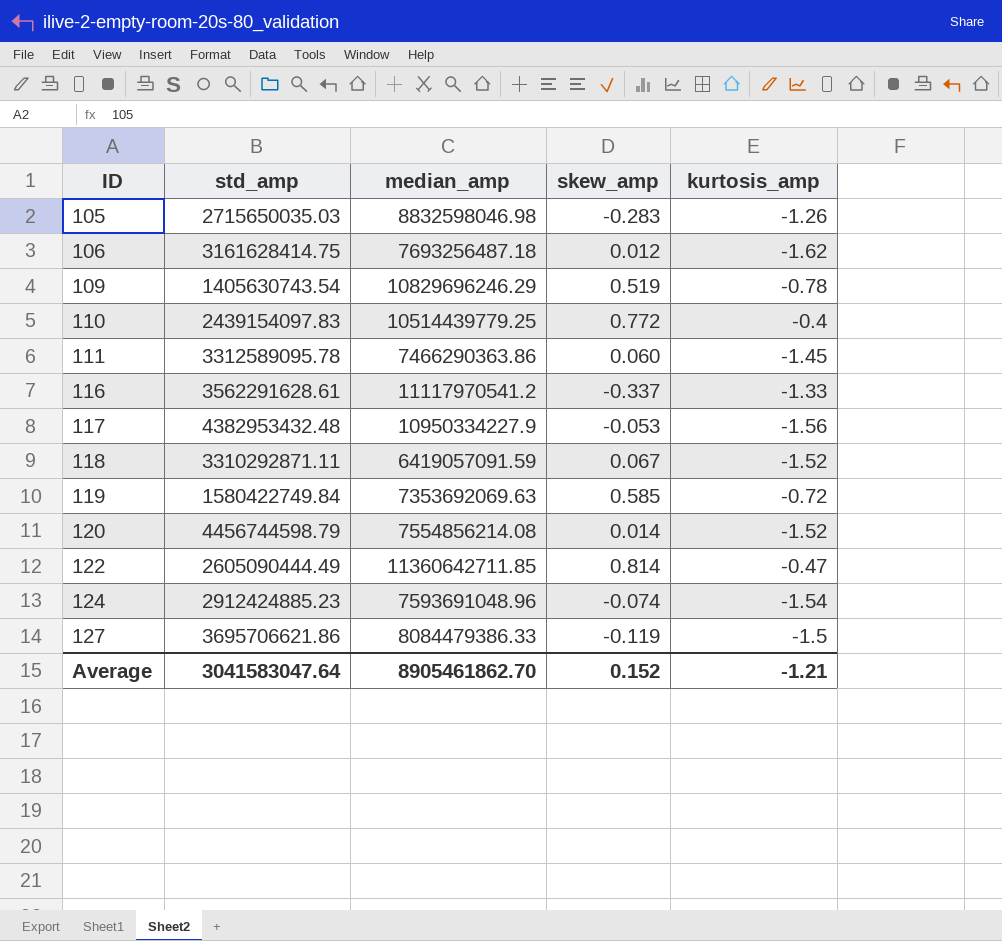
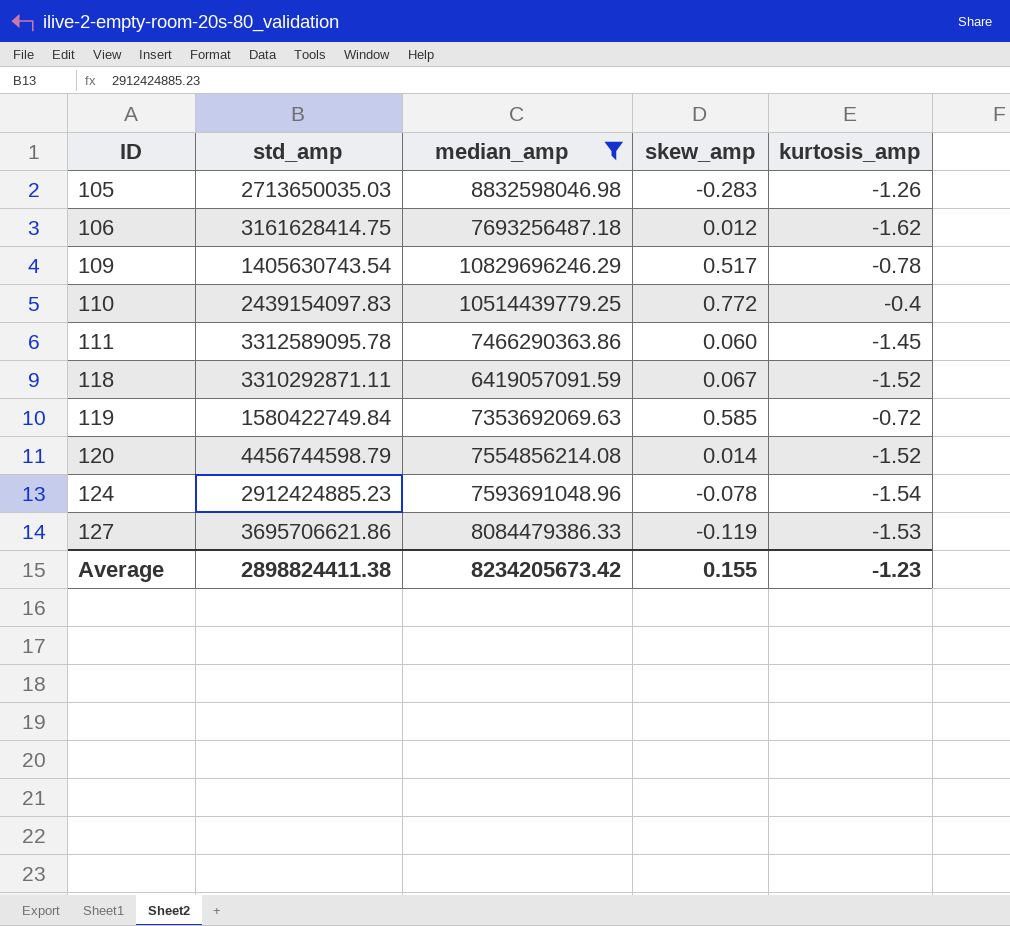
filter: none -> median_amp <= 10829696246.29
105 | std_amp: 2715650035.03 -> 2713650035.03
109 | skew_amp: 0.519 -> 0.517
124 | skew_amp: -0.074 -> -0.078
127 | kurtosis_amp: -1.5 -> -1.53
Average | std_amp: 3041583047.64 -> 2898824411.38
Average | median_amp: 8905461862.70 -> 8234205673.42
Average | skew_amp: 0.152 -> 0.155
Average | kurtosis_amp: -1.21 -> -1.23

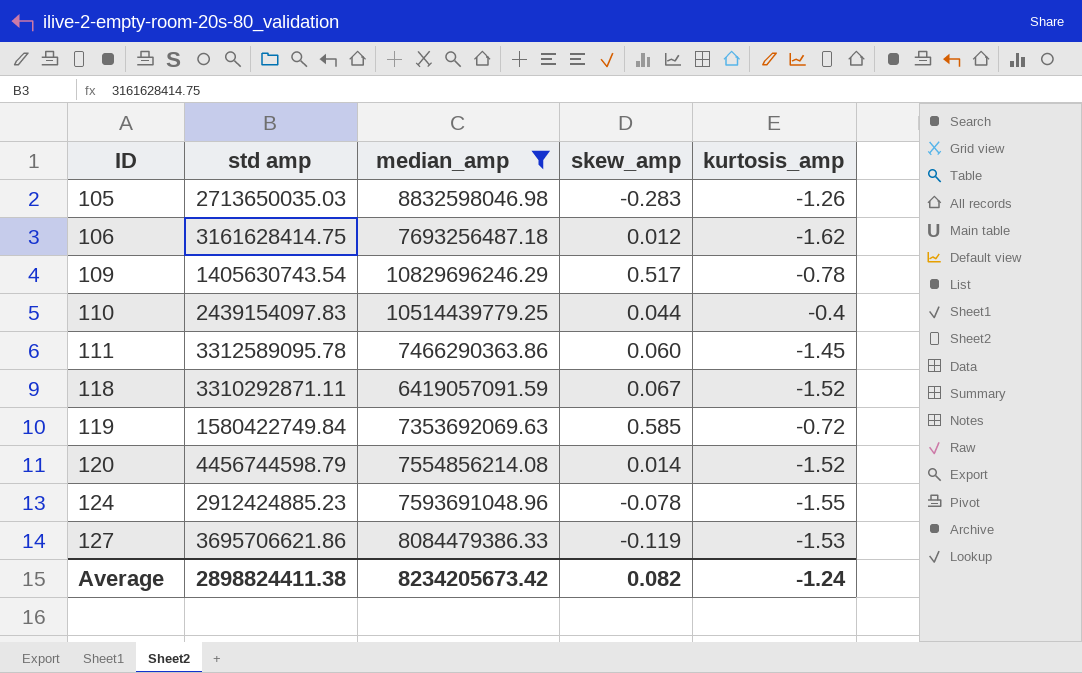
column name: std_amp -> std amp
110 | skew_amp: 0.772 -> 0.044
124 | kurtosis_amp: -1.54 -> -1.55
Average | skew_amp: 0.155 -> 0.082
Average | kurtosis_amp: -1.23 -> -1.24

